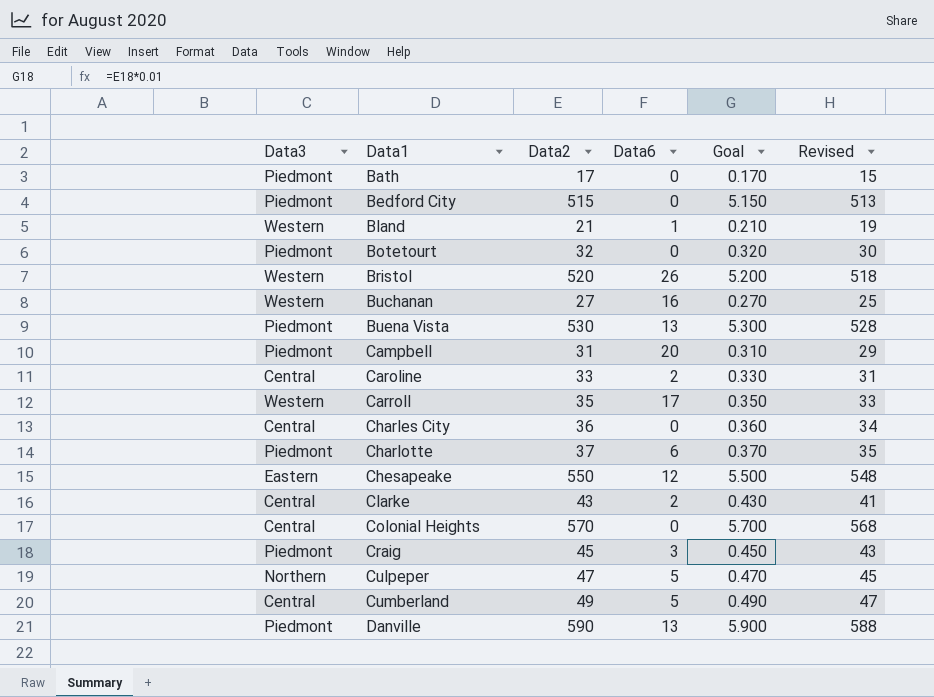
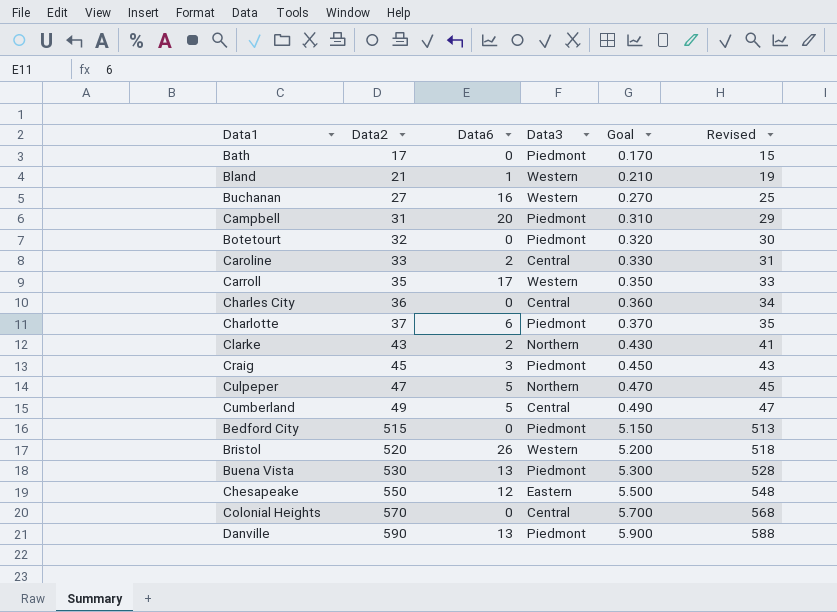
row order: Data1 ascending -> Data2 ascending
column Data3 | position: 1 -> 4
Clarke | Data3: Central -> Northern

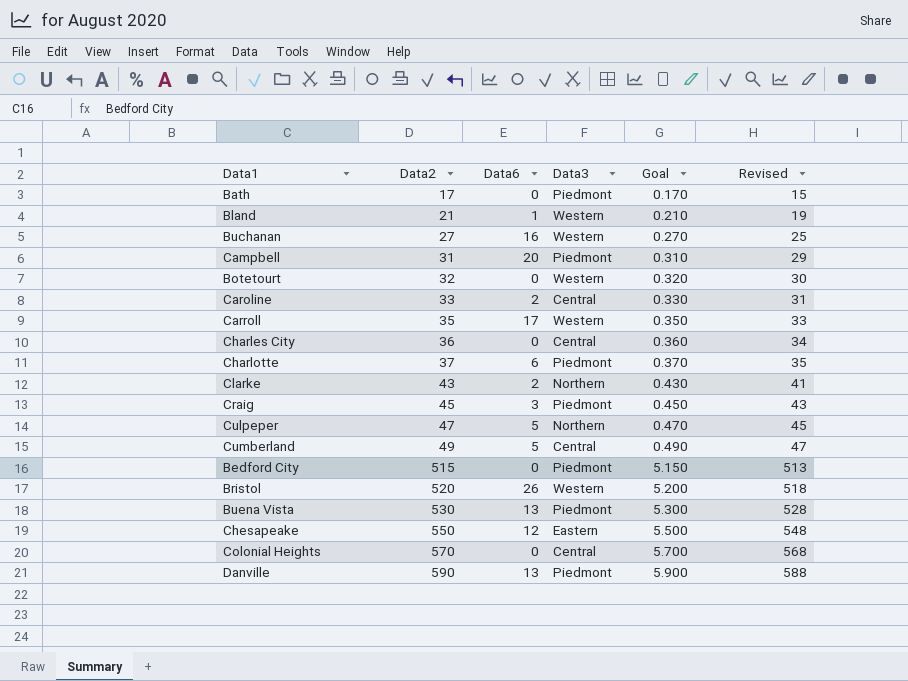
Botetourt | Data3: Piedmont -> Western

